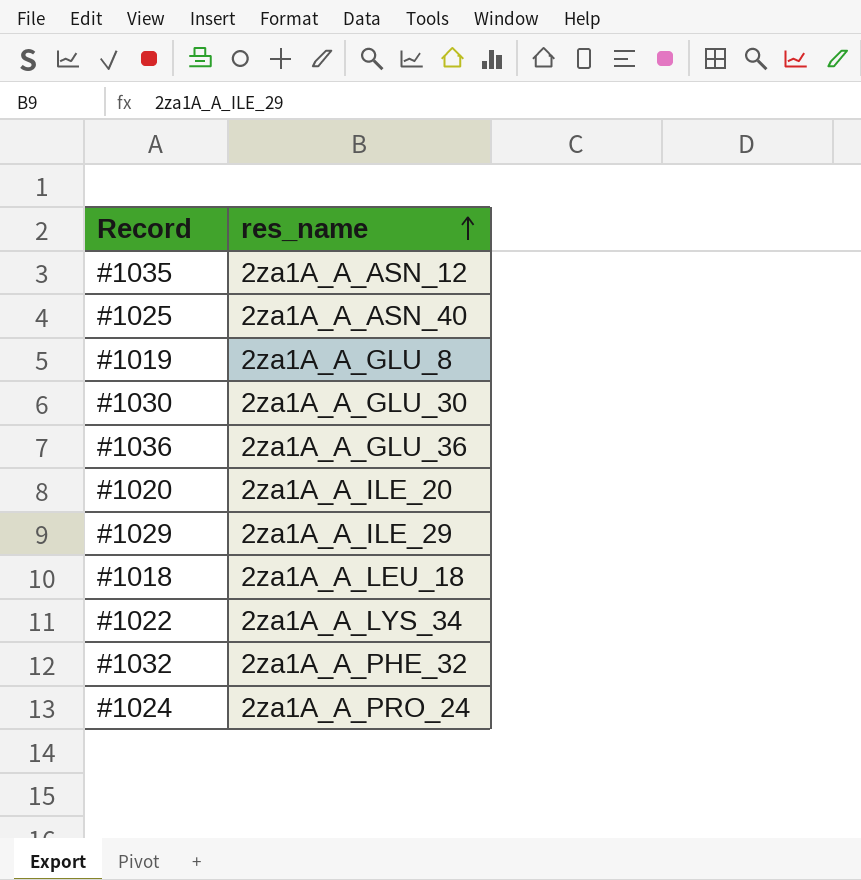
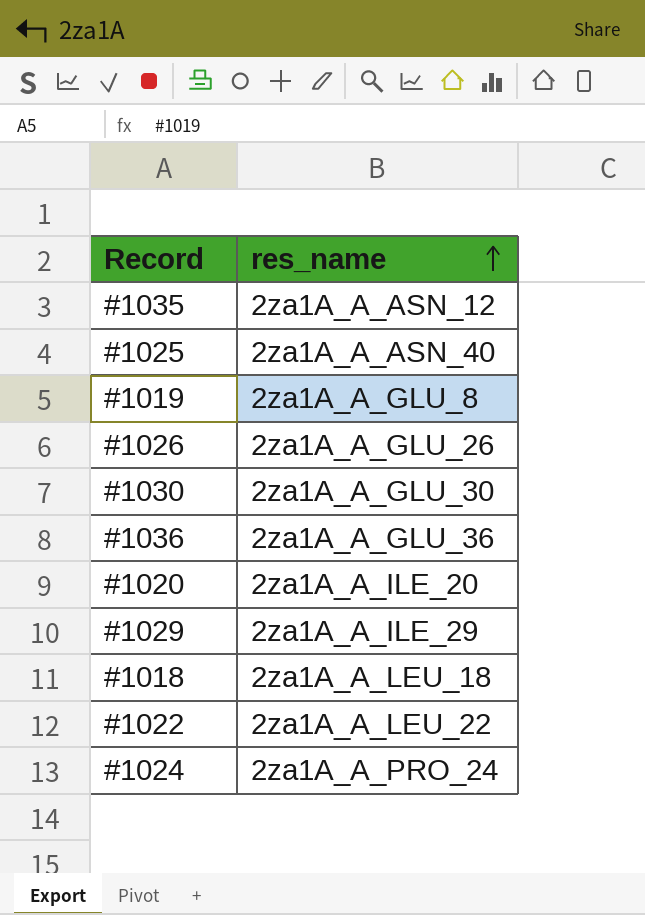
row #1032: 2za1A_A_PHE_32 -> none
row #1026: none -> 2za1A_A_GLU_26
#1022 | res_name: 2za1A_A_LYS_34 -> 2za1A_A_LEU_22

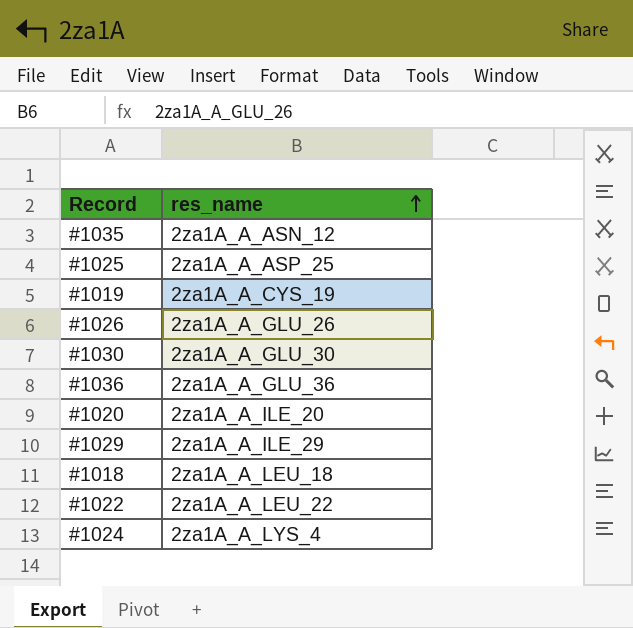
#1025 | res_name: 2za1A_A_ASN_40 -> 2za1A_A_ASP_25
#1019 | res_name: 2za1A_A_GLU_8 -> 2za1A_A_CYS_19
#1024 | res_name: 2za1A_A_PRO_24 -> 2za1A_A_LYS_4

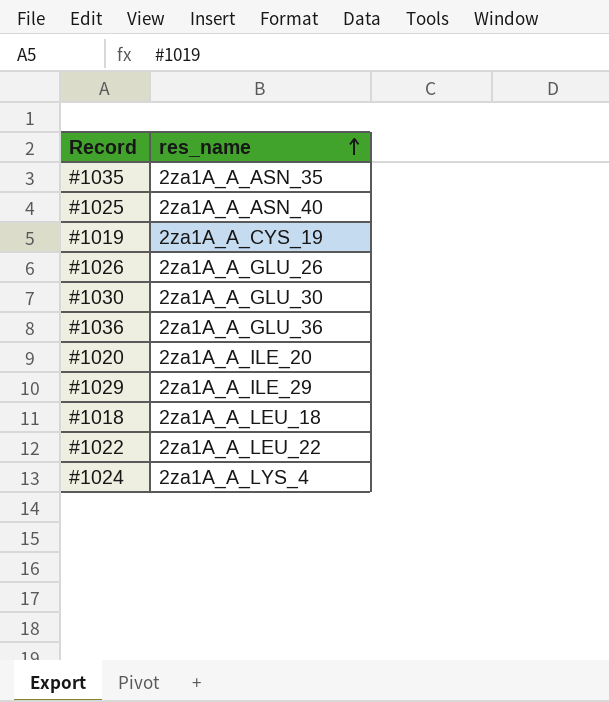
#1035 | res_name: 2za1A_A_ASN_12 -> 2za1A_A_ASN_35
#1025 | res_name: 2za1A_A_ASP_25 -> 2za1A_A_ASN_40

